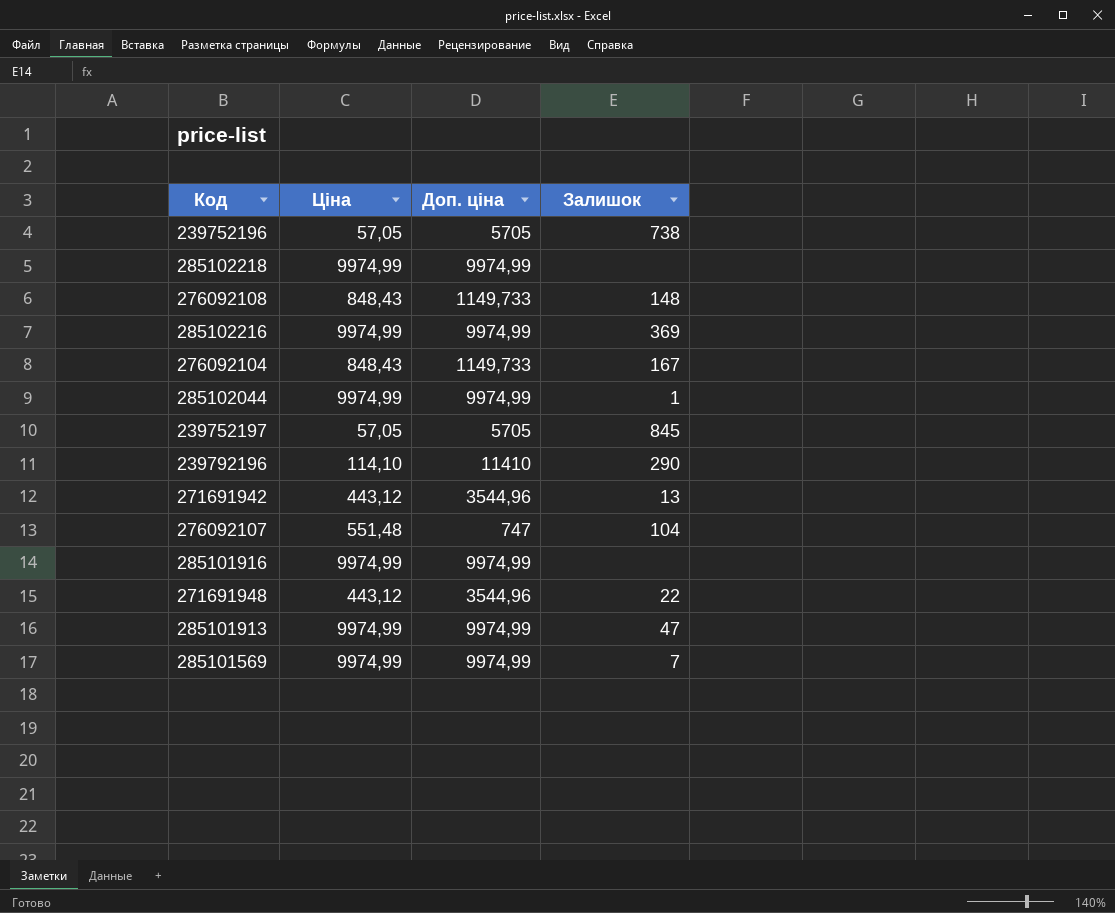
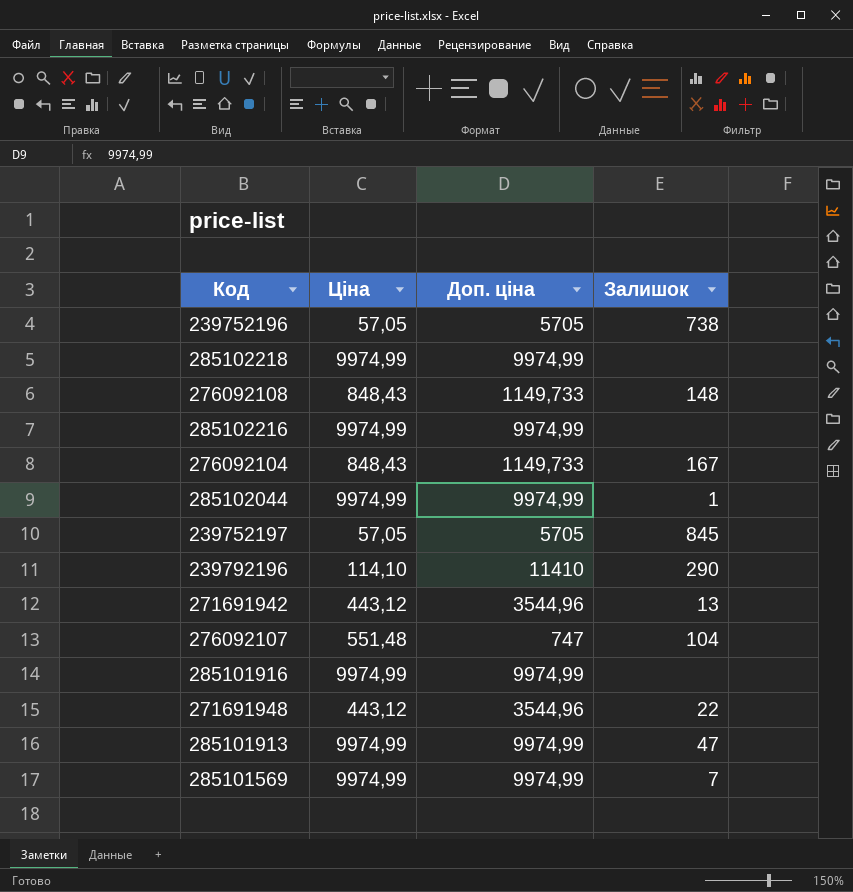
285102216 | Залишок: 369 -> none

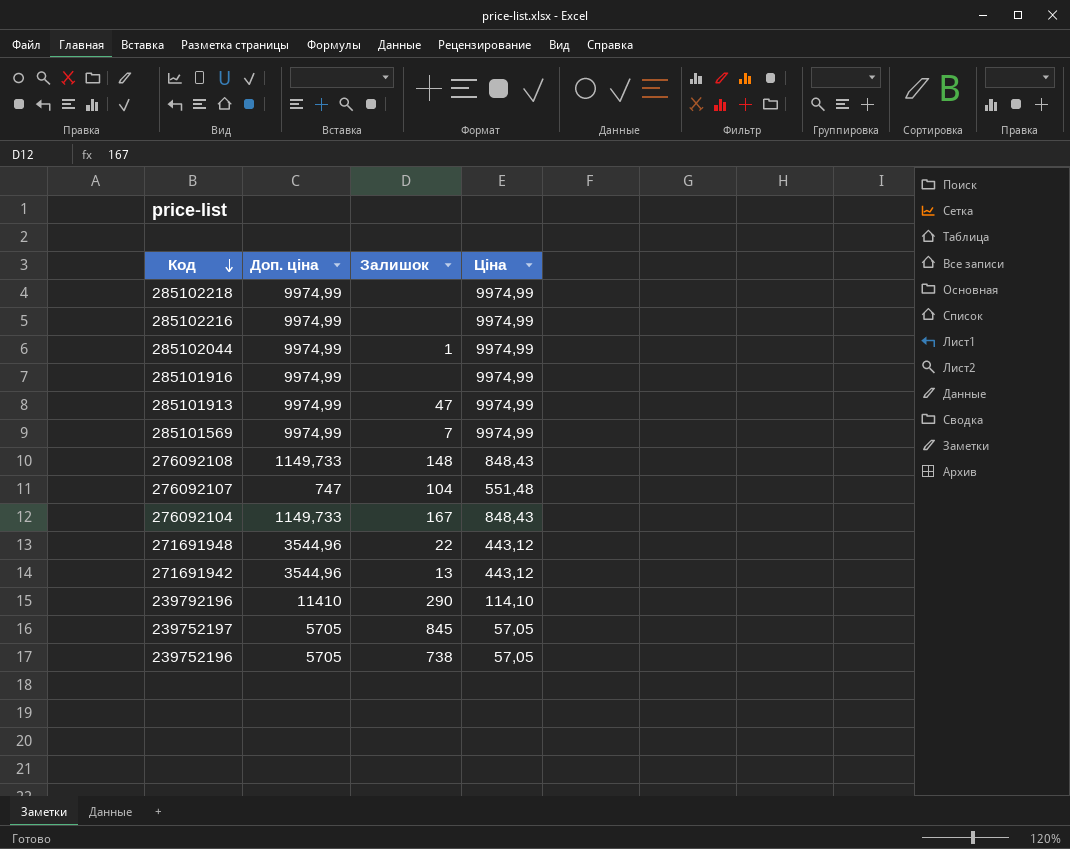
row order: none -> Код descending
column Ціна | position: 2 -> 4

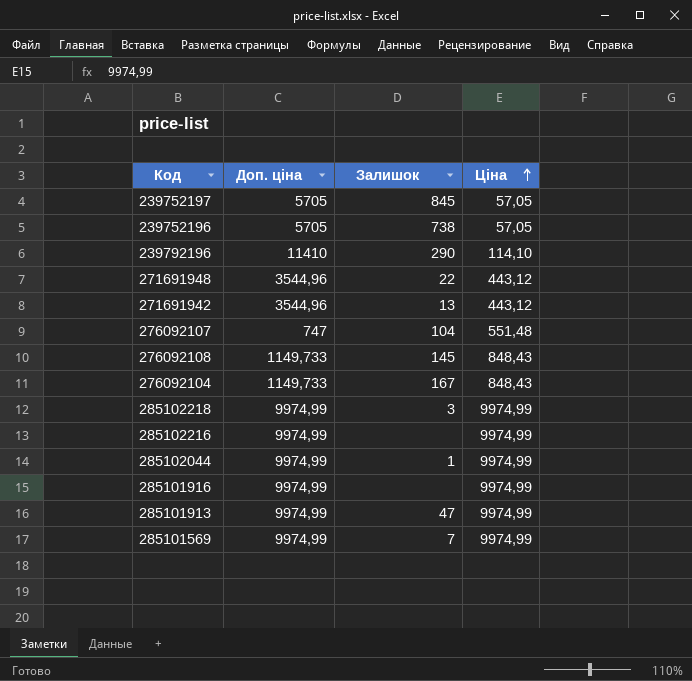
row order: Код descending -> Ціна ascending
276092108 | Залишок: 148 -> 145
285102218 | Залишок: none -> 3

